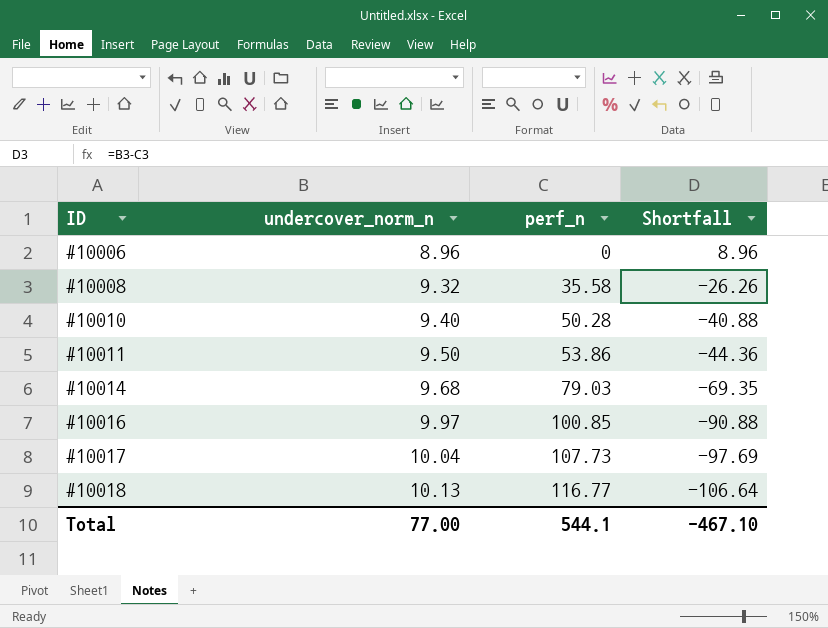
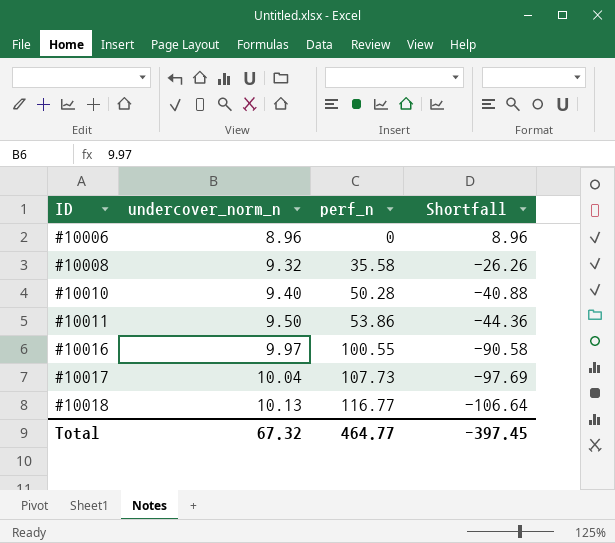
row #10014: 9.68 | 79.03 | -69.35 -> none
#10016 | perf_n: 100.85 -> 100.55
#10016 | Shortfall: -90.88 -> -90.58
Total | undercover_norm_n: 77.00 -> 67.32
Total | perf_n: 544.1 -> 464.77
Total | Shortfall: -467.10 -> -397.45

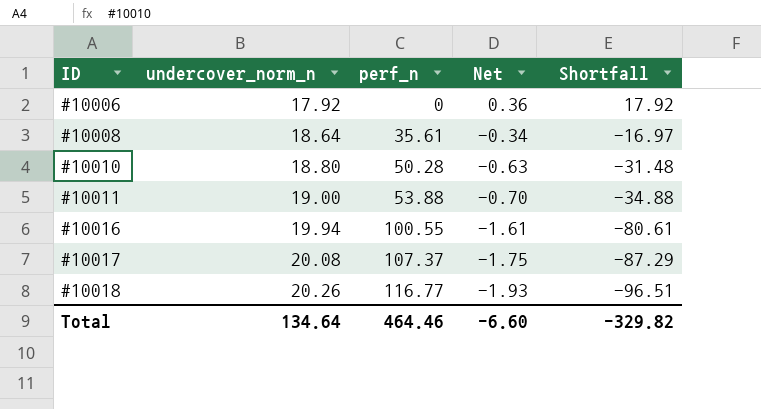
column Net | formula: none -> [Shortfall] * 0.02
#10006 | undercover_norm_n: 8.96 -> 17.92
#10006 | Shortfall: 8.96 -> 17.92
#10008 | undercover_norm_n: 9.32 -> 18.64
#10008 | perf_n: 35.58 -> 35.61
#10008 | Shortfall: -26.26 -> -16.97
#10010 | undercover_norm_n: 9.40 -> 18.80
#10010 | Shortfall: -40.88 -> -31.48
#10011 | undercover_norm_n: 9.50 -> 19.00
#10011 | perf_n: 53.86 -> 53.88
#10011 | Shortfall: -44.36 -> -34.88
#10016 | undercover_norm_n: 9.97 -> 19.94
#10016 | Shortfall: -90.58 -> -80.61
#10017 | undercover_norm_n: 10.04 -> 20.08
#10017 | perf_n: 107.73 -> 107.37
#10017 | Shortfall: -97.69 -> -87.29
#10018 | undercover_norm_n: 10.13 -> 20.26
#10018 | Shortfall: -106.64 -> -96.51
Total | undercover_norm_n: 67.32 -> 134.64
Total | perf_n: 464.77 -> 464.46
Total | Shortfall: -397.45 -> -329.82

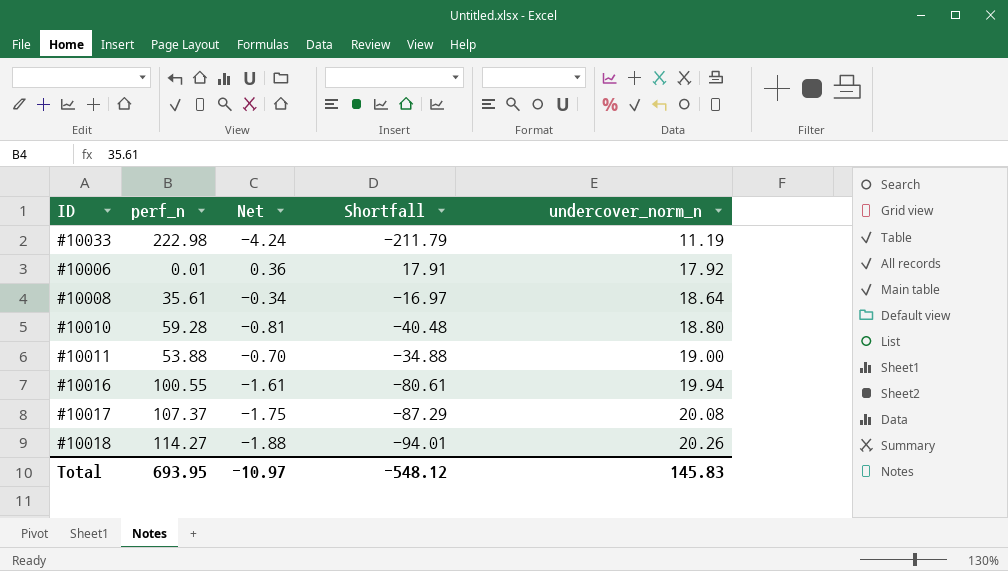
column undercover_norm_n | position: 2 -> 5
row #10033: none -> 222.98 | -4.24 | -211.79 | 11.19
#10006 | perf_n: 0 -> 0.01
#10006 | Shortfall: 17.92 -> 17.91
#10010 | perf_n: 50.28 -> 59.28
#10010 | Net: -0.63 -> -0.81
#10010 | Shortfall: -31.48 -> -40.48
#10018 | perf_n: 116.77 -> 114.27
#10018 | Net: -1.93 -> -1.88
#10018 | Shortfall: -96.51 -> -94.01
Total | perf_n: 464.46 -> 693.95
Total | Net: -6.60 -> -10.97
Total | Shortfall: -329.82 -> -548.12
Total | undercover_norm_n: 134.64 -> 145.83

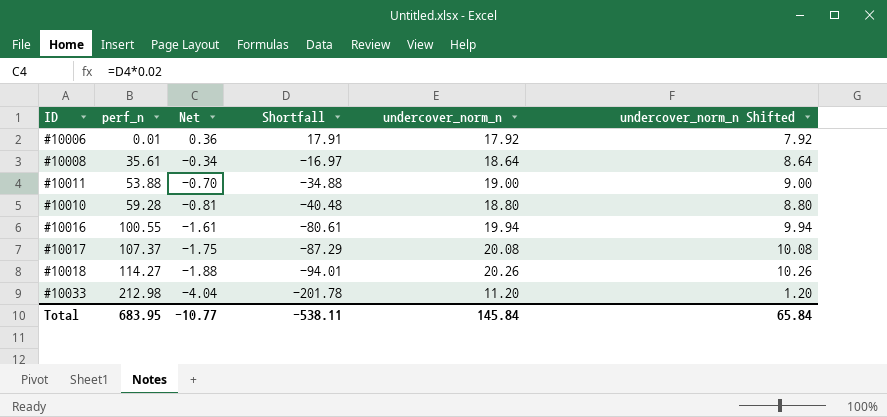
row order: undercover_norm_n ascending -> perf_n ascending
column undercover_norm_n Shifted | formula: none -> [undercover_norm_n] - 10
#10033 | perf_n: 222.98 -> 212.98
#10033 | Net: -4.24 -> -4.04
#10033 | Shortfall: -211.79 -> -201.78
#10033 | undercover_norm_n: 11.19 -> 11.20
Total | perf_n: 693.95 -> 683.95
Total | Net: -10.97 -> -10.77
Total | Shortfall: -548.12 -> -538.11
Total | undercover_norm_n: 145.83 -> 145.84

